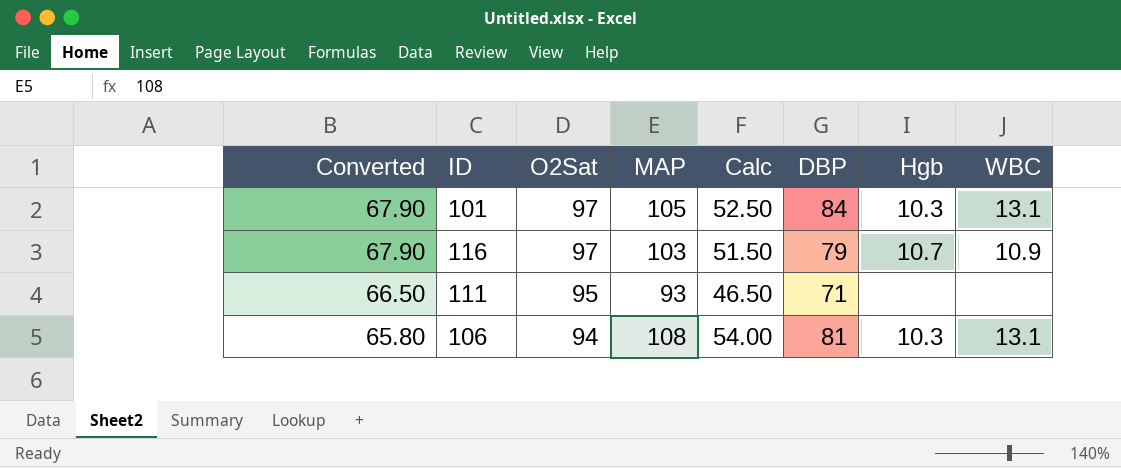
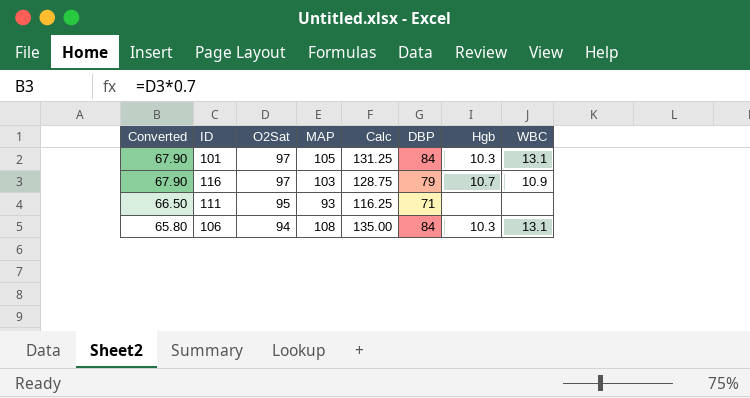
column Calc | formula: [MAP] * 0.5 -> [MAP] * 1.25
106 | DBP: 81 -> 84

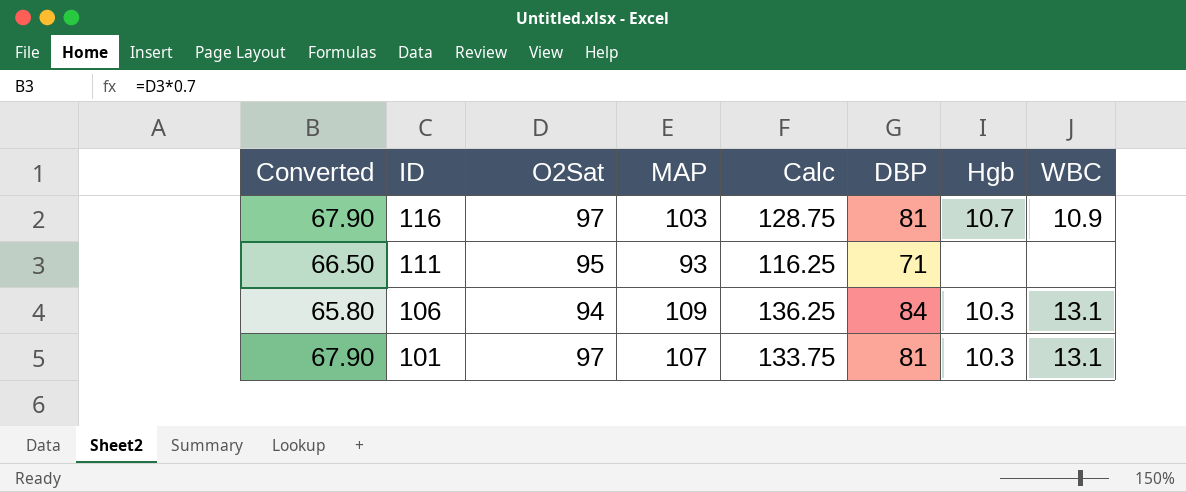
row order: Converted descending -> ID descending
116 | DBP: 79 -> 81
106 | MAP: 108 -> 109
106 | Calc: 135.00 -> 136.25
101 | MAP: 105 -> 107
101 | Calc: 131.25 -> 133.75
101 | DBP: 84 -> 81

